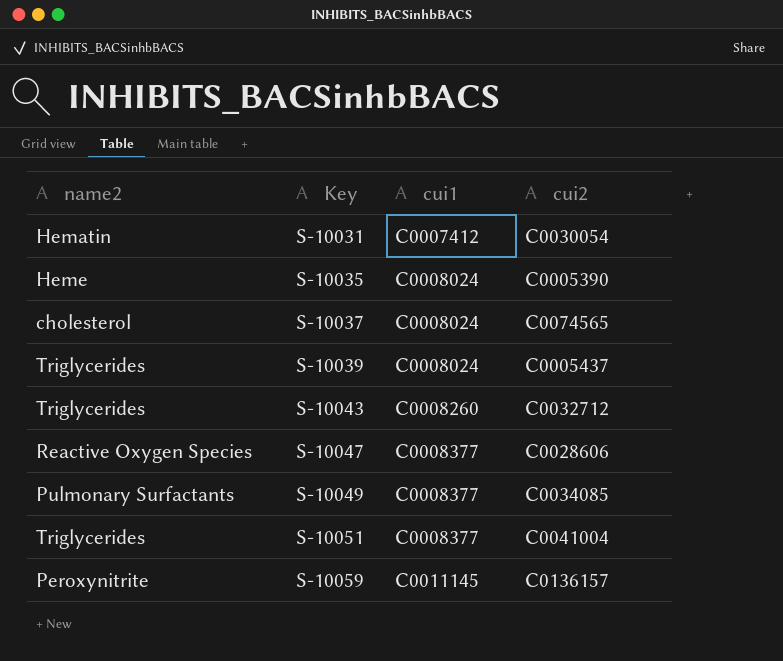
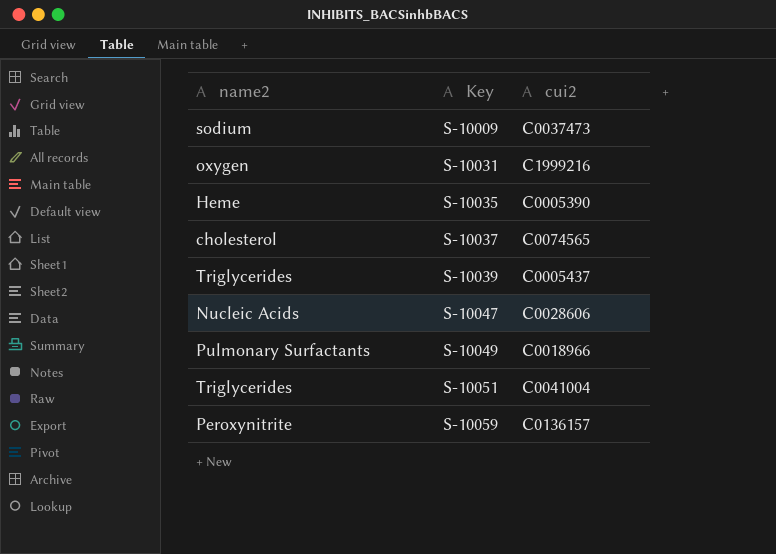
column cui1 | position: 3 -> none
row S-10043: Triglycerides | C0008260 | C0032712 -> none
row S-10009: none -> sodium | C0037473
S-10031 | name2: Hematin -> oxygen
S-10031 | cui2: C0030054 -> C1999216
S-10047 | name2: Reactive Oxygen Species -> Nucleic Acids
S-10049 | cui2: C0034085 -> C0018966

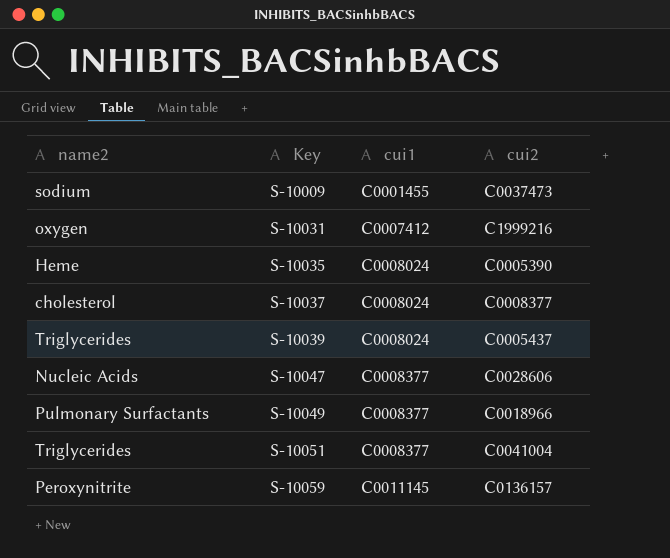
column cui1 | position: none -> 3
S-10037 | cui2: C0074565 -> C0008377

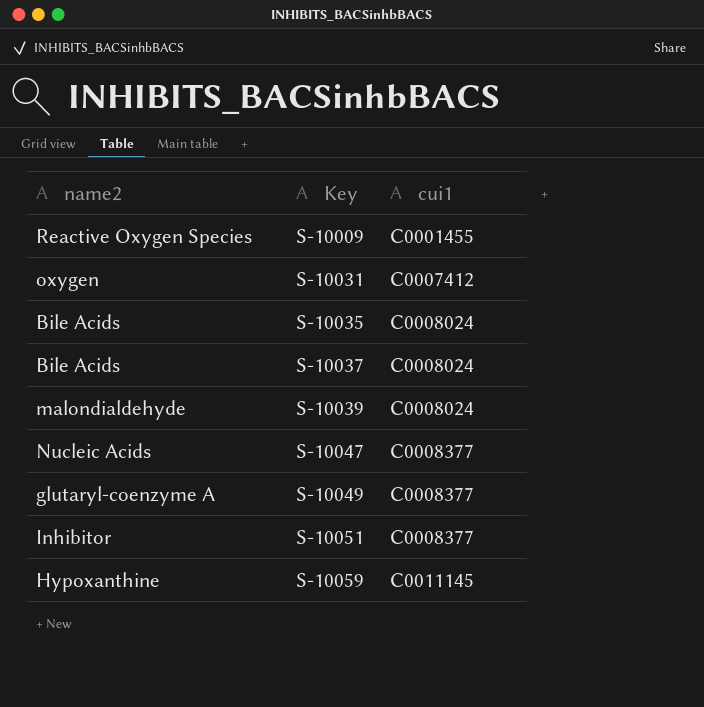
column cui2 | position: 4 -> none
S-10009 | name2: sodium -> Reactive Oxygen Species
S-10035 | name2: Heme -> Bile Acids
S-10037 | name2: cholesterol -> Bile Acids
S-10039 | name2: Triglycerides -> malondialdehyde
S-10049 | name2: Pulmonary Surfactants -> glutaryl-coenzyme A
S-10051 | name2: Triglycerides -> Inhibitor
S-10059 | name2: Peroxynitrite -> Hypoxanthine

